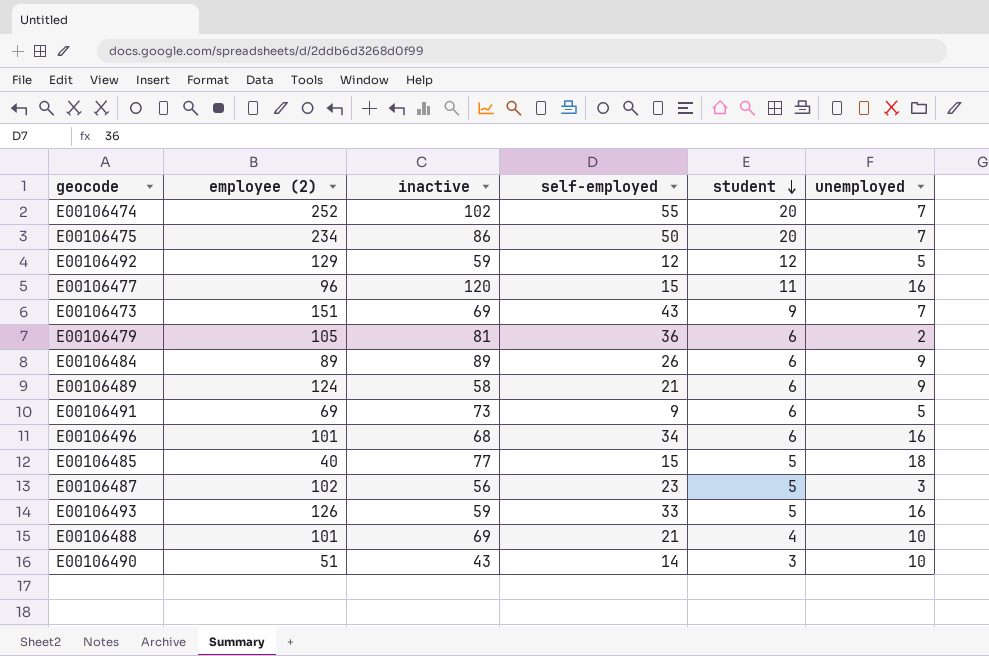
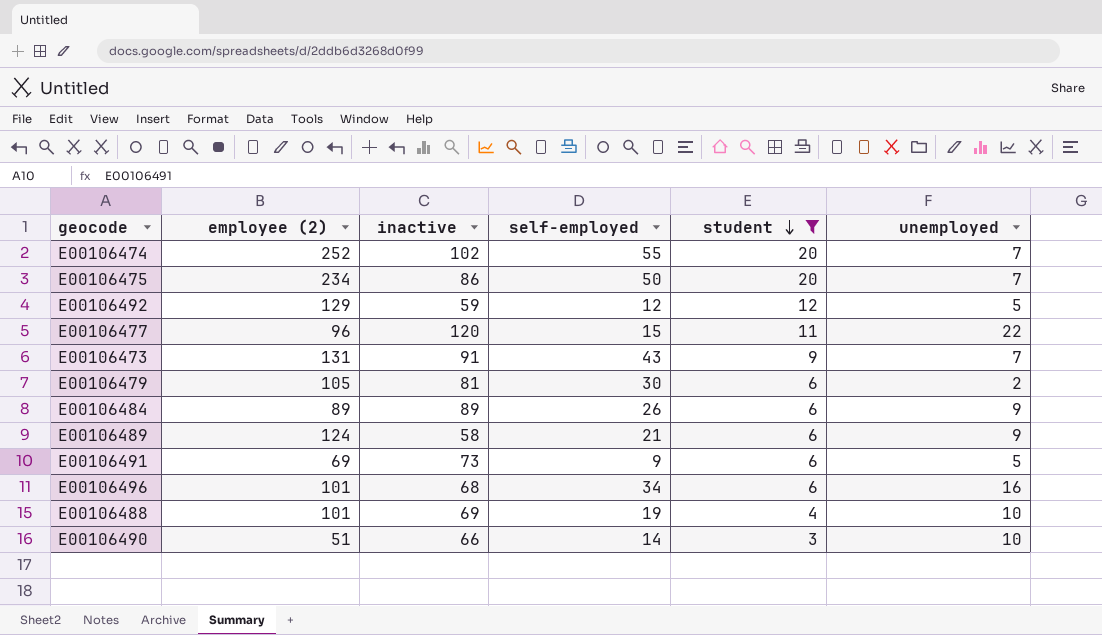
filter: none -> student != 5
E00106477 | unemployed: 16 -> 22
E00106473 | employee (2): 151 -> 131
E00106473 | inactive: 69 -> 91
E00106479 | self-employed: 36 -> 30
E00106488 | self-employed: 21 -> 19
E00106490 | inactive: 43 -> 66

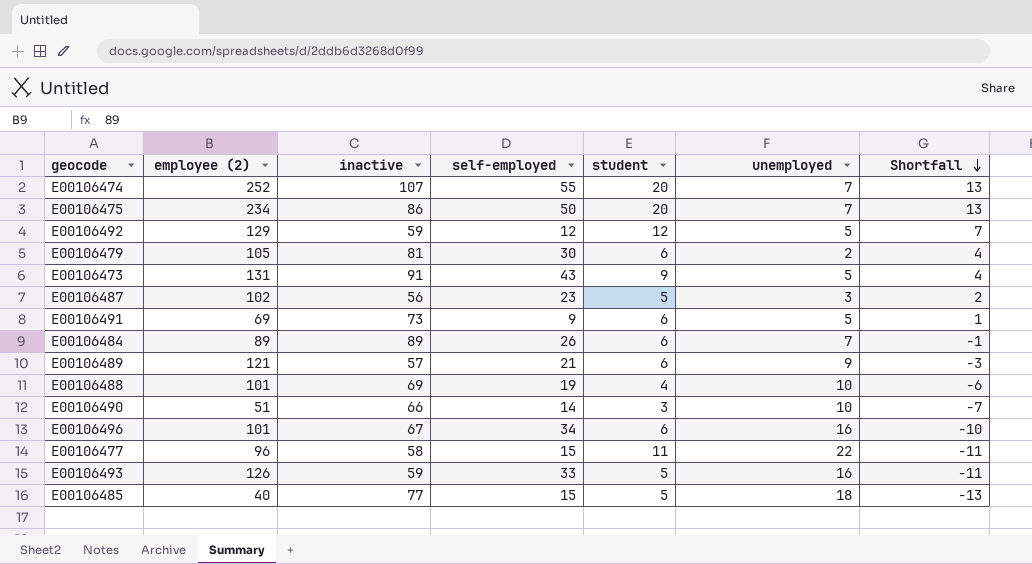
filter: student != 5 -> none
row order: student descending -> Shortfall descending
column Shortfall | formula: none -> [student] - [unemployed]
E00106474 | inactive: 102 -> 107
E00106473 | unemployed: 7 -> 5
E00106484 | unemployed: 9 -> 7
E00106489 | employee (2): 124 -> 121
E00106489 | inactive: 58 -> 57
E00106496 | inactive: 68 -> 67
E00106477 | inactive: 120 -> 58

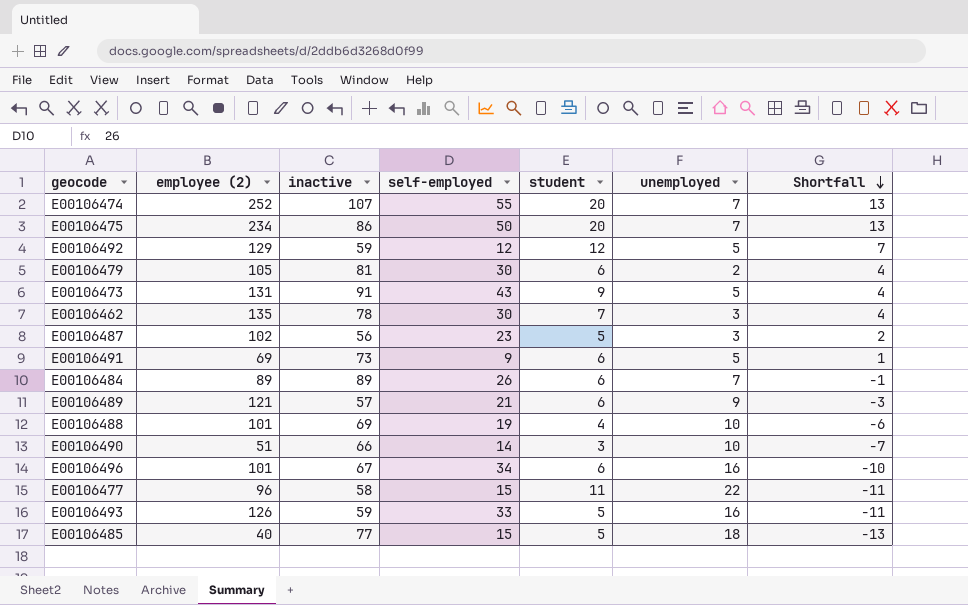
row E00106462: none -> 135 | 78 | 30 | 7 | 3 | 4

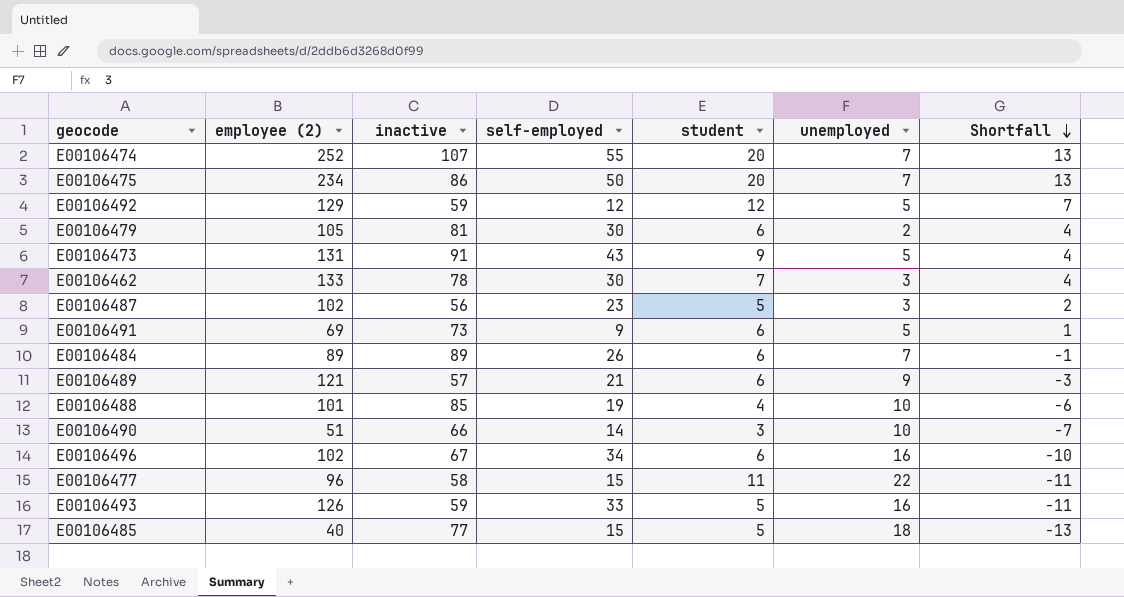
E00106462 | employee (2): 135 -> 133
E00106488 | inactive: 69 -> 85
E00106496 | employee (2): 101 -> 102

